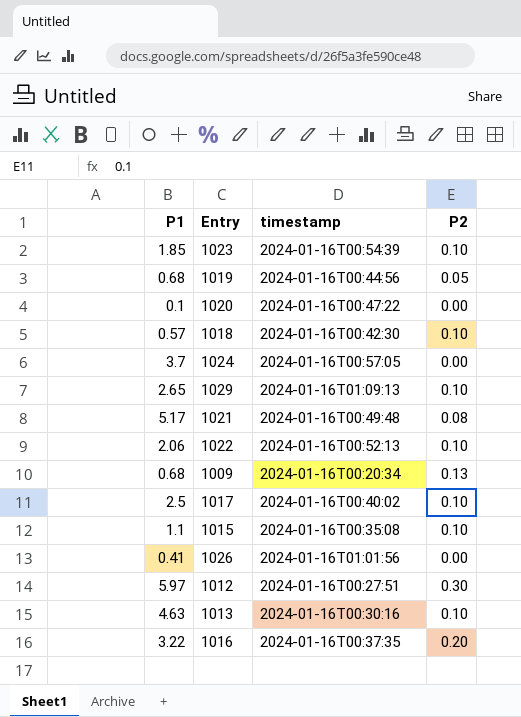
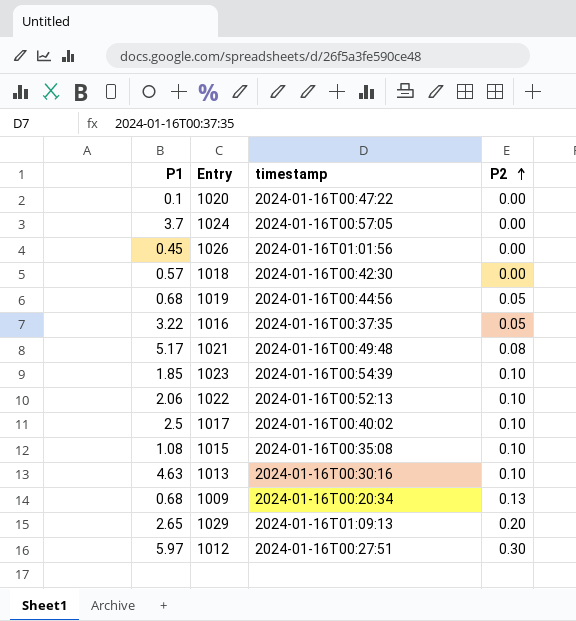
row order: none -> P2 ascending
1026 | P1: 0.41 -> 0.45
1018 | P2: 0.10 -> 0.00
1016 | P2: 0.20 -> 0.05
1015 | P1: 1.1 -> 1.08
1029 | P2: 0.10 -> 0.20

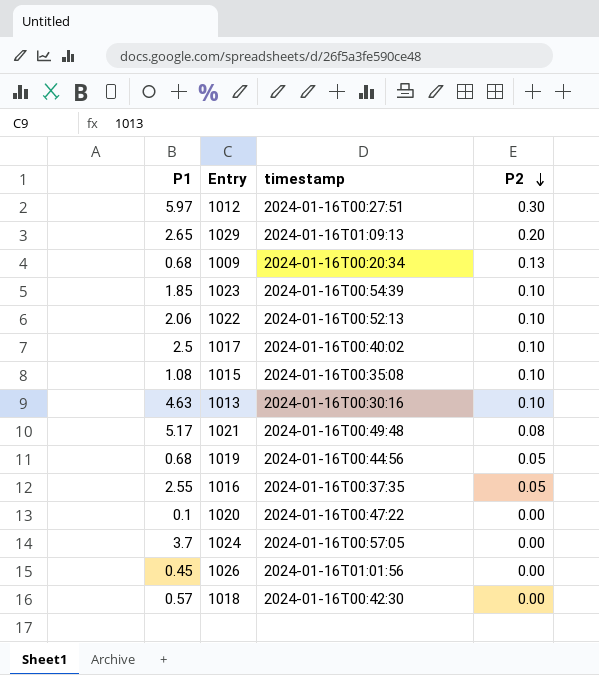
row order: P2 ascending -> P2 descending
1016 | P1: 3.22 -> 2.55

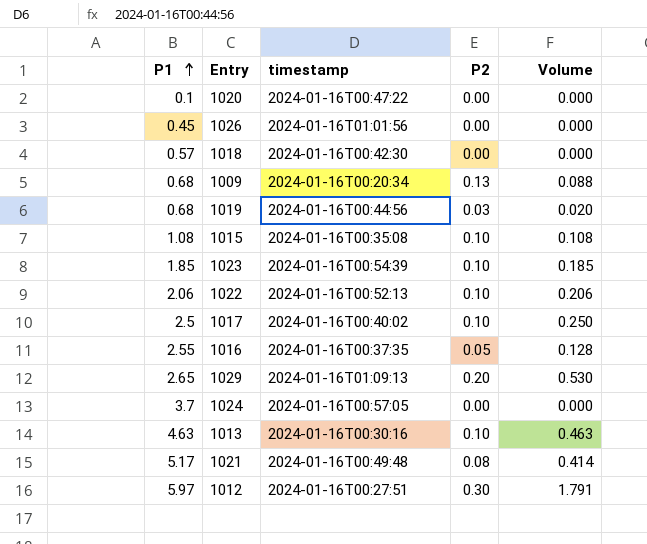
row order: P2 descending -> P1 ascending
column Volume | formula: none -> [P1] * [P2]
1019 | P2: 0.05 -> 0.03

